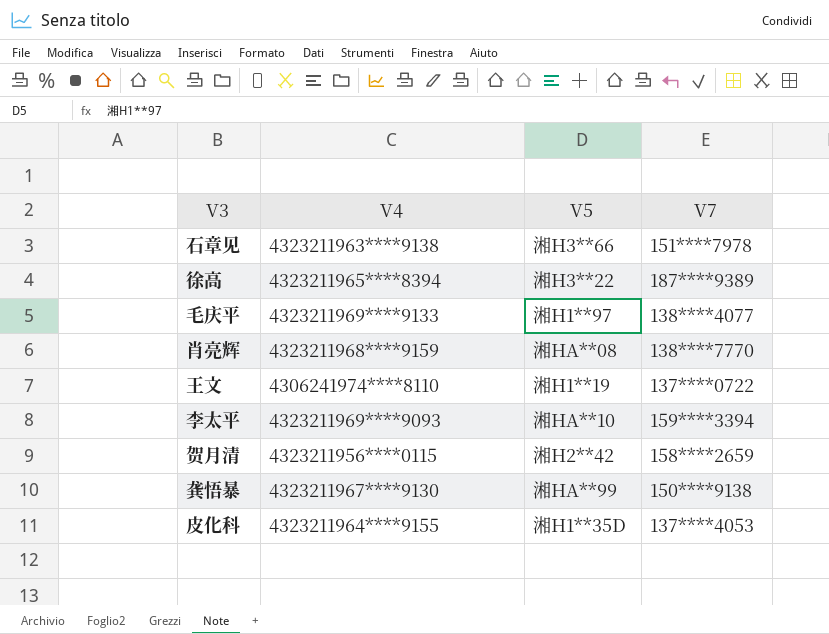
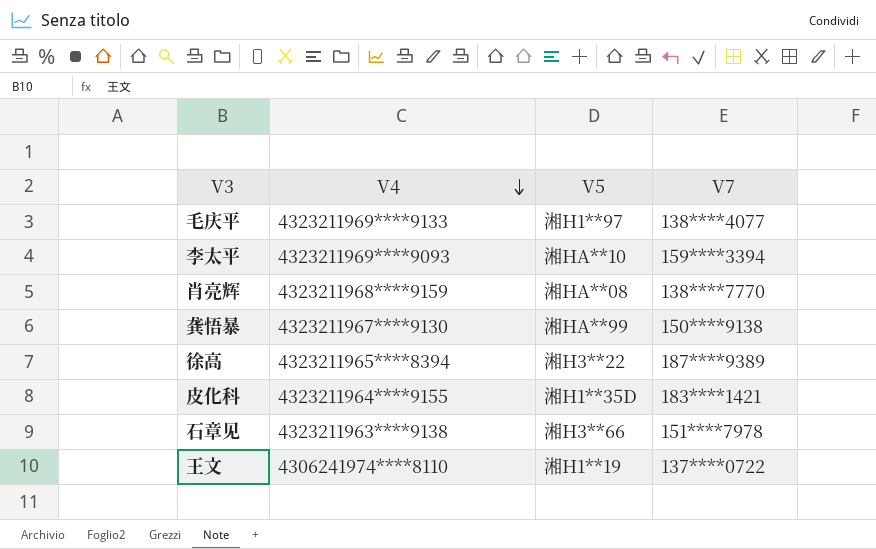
row order: none -> V4 descending
row 贺月清: 4323211956****0115 | 湘H2**42 | 158****2659 -> none
皮化科 | V7: 137****4053 -> 183****1421

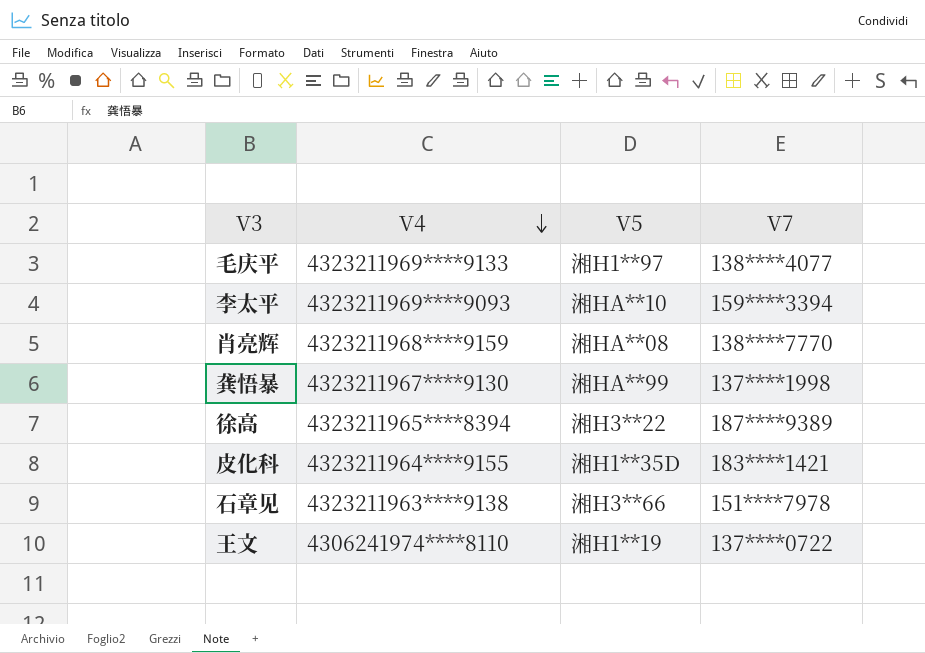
龚悟暴 | V7: 150****9138 -> 137****1998

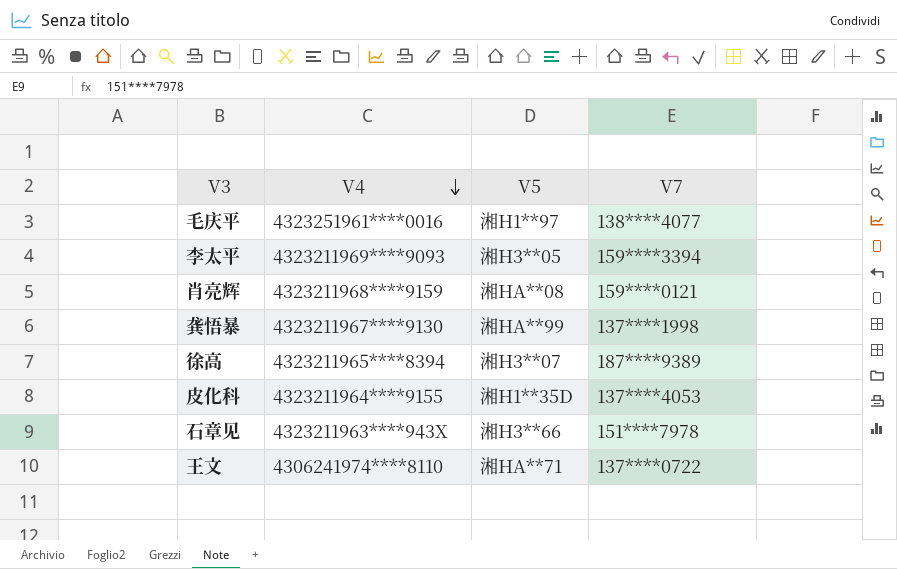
毛庆平 | V4: 4323211969****9133 -> 4323251961****0016
李太平 | V5: 湘HA**10 -> 湘H3**05
肖亮辉 | V7: 138****7770 -> 159****0121
徐高 | V5: 湘H3**22 -> 湘H3**07
皮化科 | V7: 183****1421 -> 137****4053
石章见 | V4: 4323211963****9138 -> 4323211963****943X
王文 | V5: 湘H1**19 -> 湘HA**71

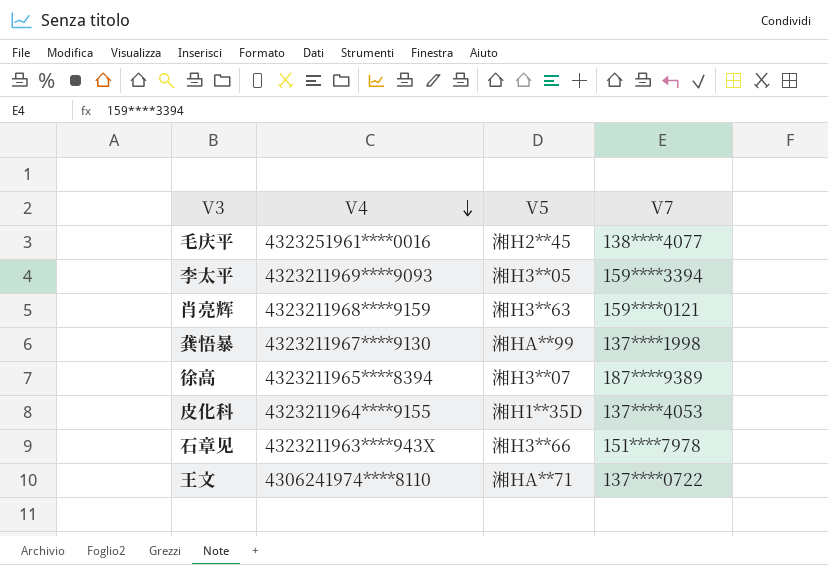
毛庆平 | V5: 湘H1**97 -> 湘H2**45
肖亮辉 | V5: 湘HA**08 -> 湘H3**63

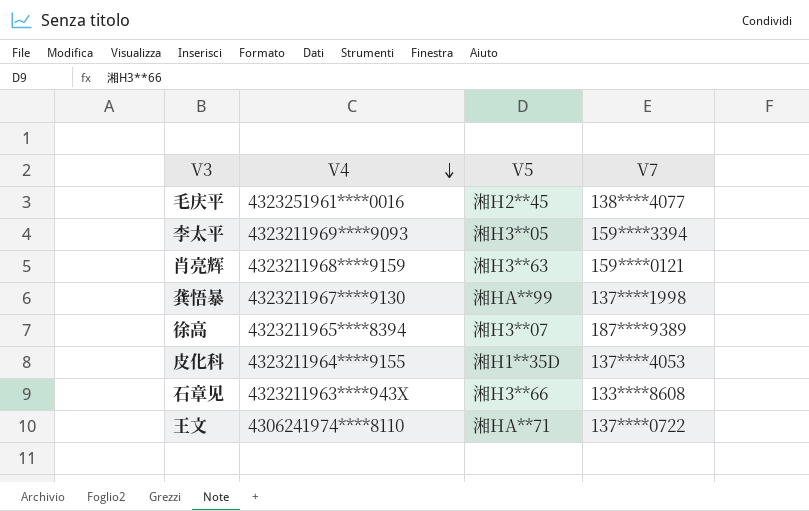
石章见 | V7: 151****7978 -> 133****8608

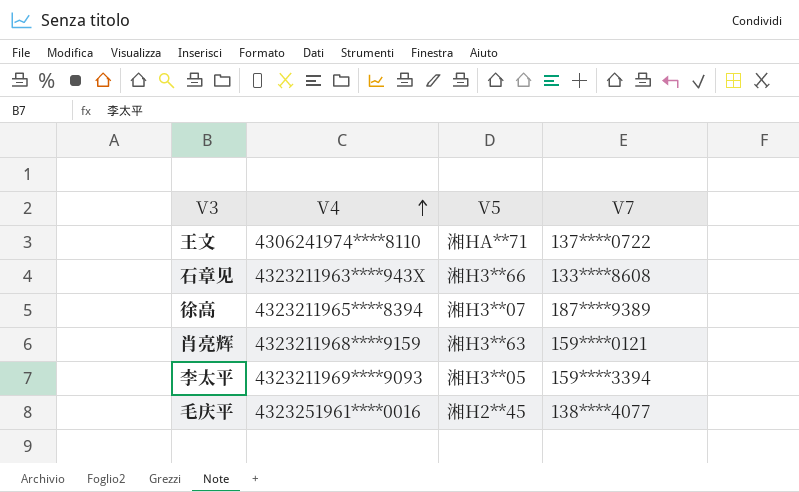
row order: V4 descending -> V4 ascending
row 龚悟暴: 4323211967****9130 | 湘HA**99 | 137****1998 -> none
row 皮化科: 4323211964****9155 | 湘H1**35D | 137****4053 -> none

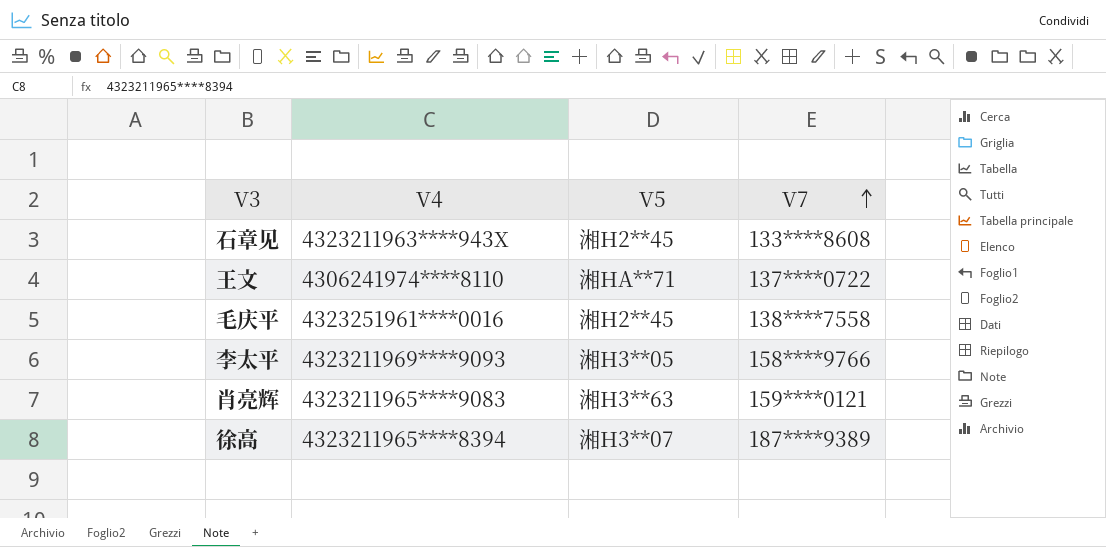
row order: V4 ascending -> V7 ascending
石章见 | V5: 湘H3**66 -> 湘H2**45
毛庆平 | V7: 138****4077 -> 138****7558
李太平 | V7: 159****3394 -> 158****9766
肖亮辉 | V4: 4323211968****9159 -> 4323211965****9083

